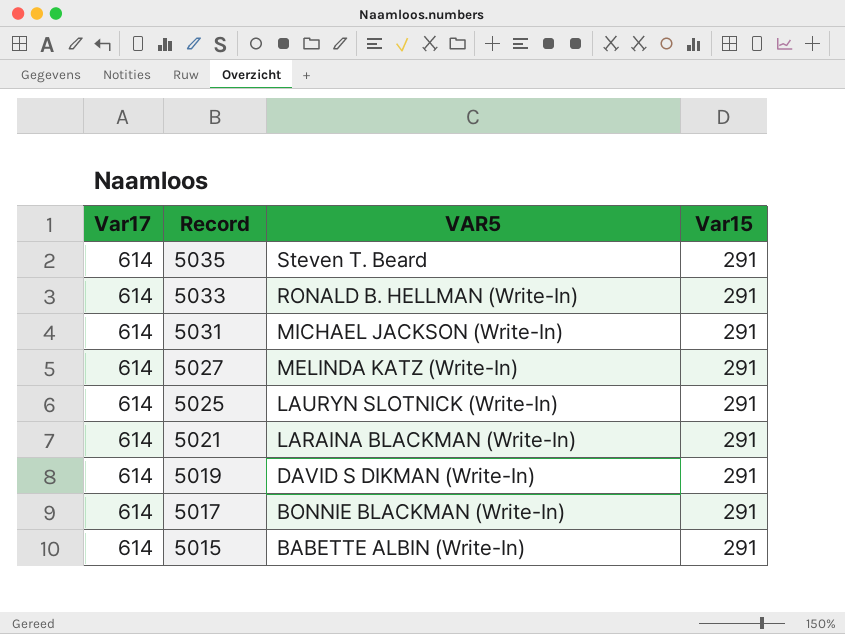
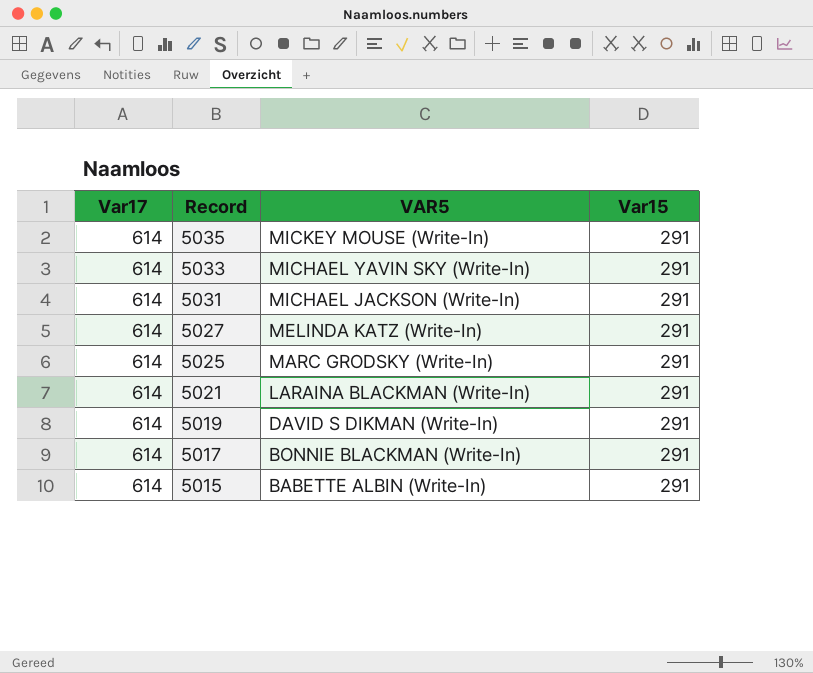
5035 | VAR5: Steven T. Beard -> MICKEY MOUSE (Write-In)
5033 | VAR5: RONALD B. HELLMAN (Write-In) -> MICHAEL YAVIN SKY (Write-In)
5025 | VAR5: LAURYN SLOTNICK (Write-In) -> MARC GRODSKY (Write-In)

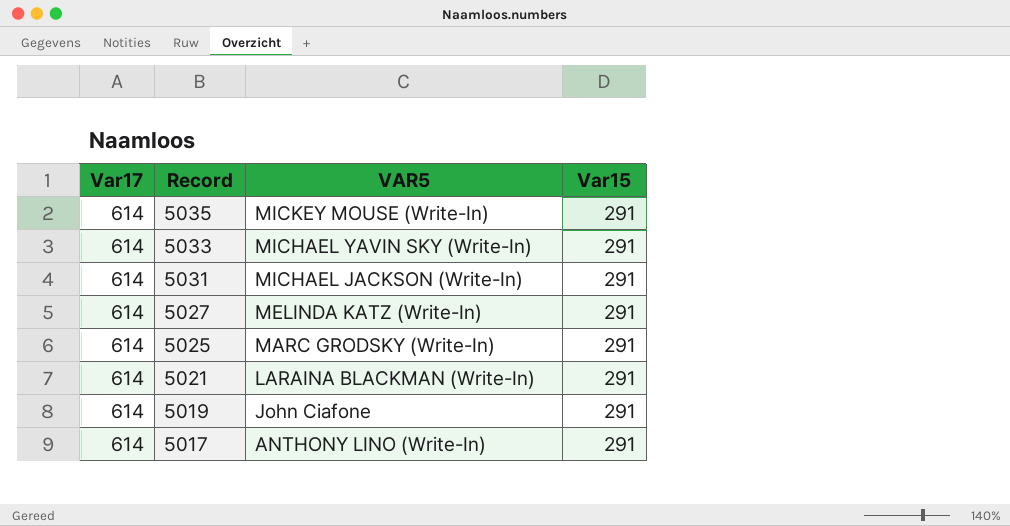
row 5015: 614 | BABETTE ALBIN (Write-In) | 291 -> none
5019 | VAR5: DAVID S DIKMAN (Write-In) -> John Ciafone
5017 | VAR5: BONNIE BLACKMAN (Write-In) -> ANTHONY LINO (Write-In)

